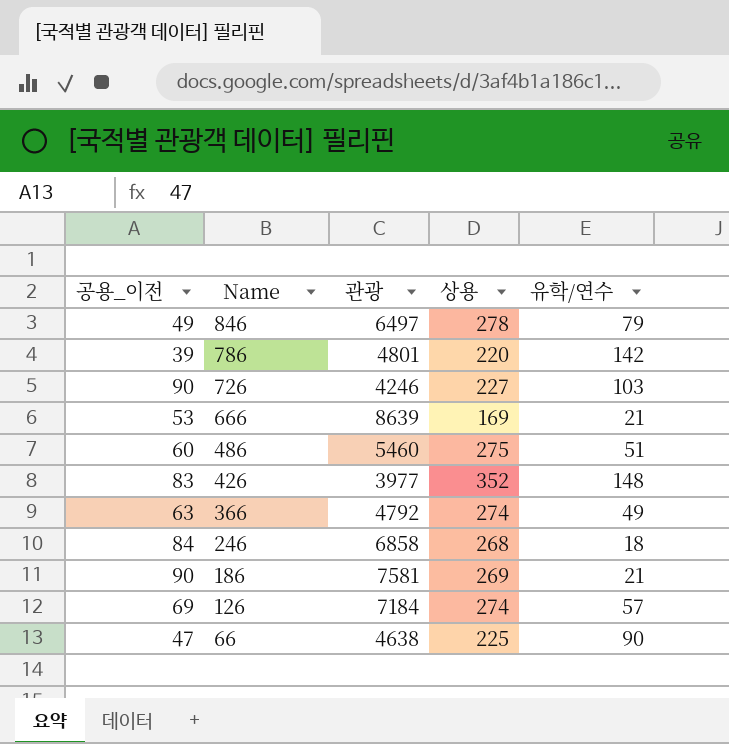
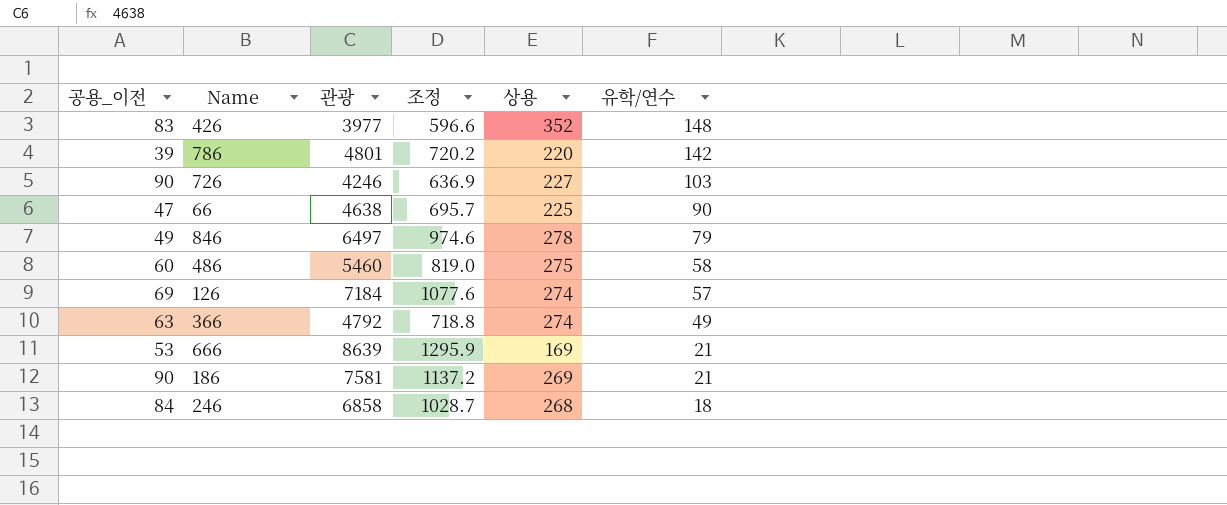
row order: Name descending -> 유학/연수 descending
column 조정 | formula: none -> [관광] * 0.15
486 | 유학/연수: 51 -> 58

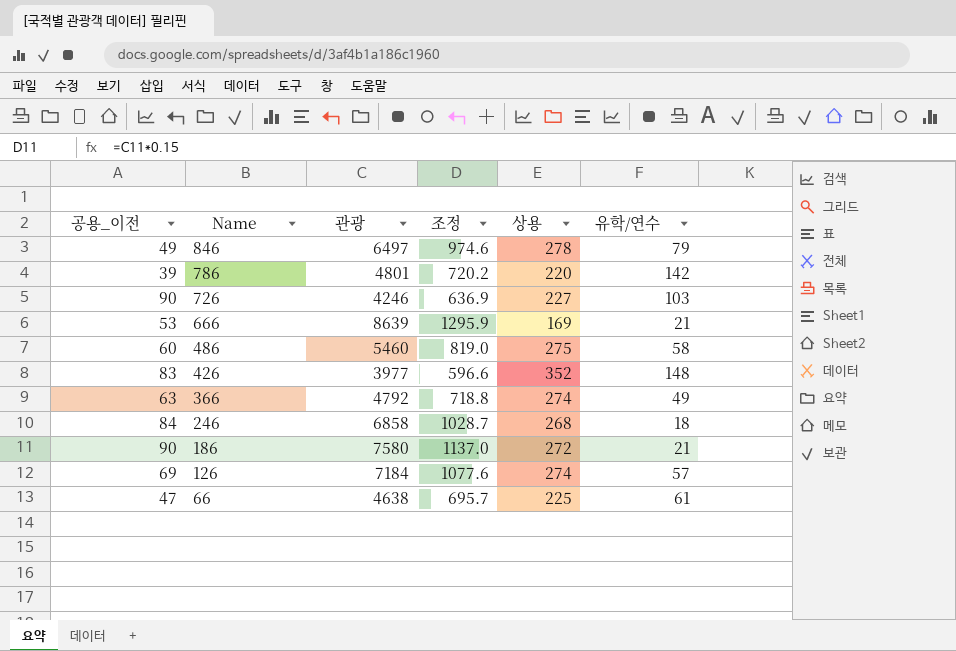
row order: 유학/연수 descending -> Name descending
186 | 관광: 7581 -> 7580
186 | 조정: 1137.2 -> 1137.0
186 | 상용: 269 -> 272
66 | 유학/연수: 90 -> 61

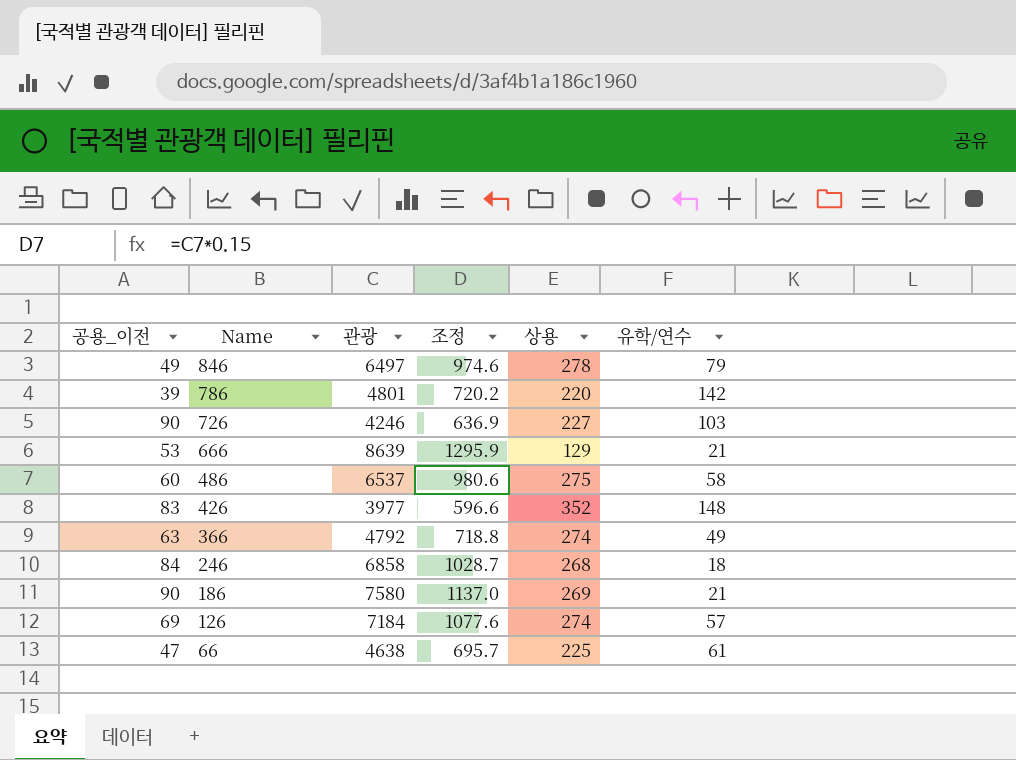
666 | 상용: 169 -> 129
486 | 관광: 5460 -> 6537
486 | 조정: 819.0 -> 980.6
186 | 상용: 272 -> 269

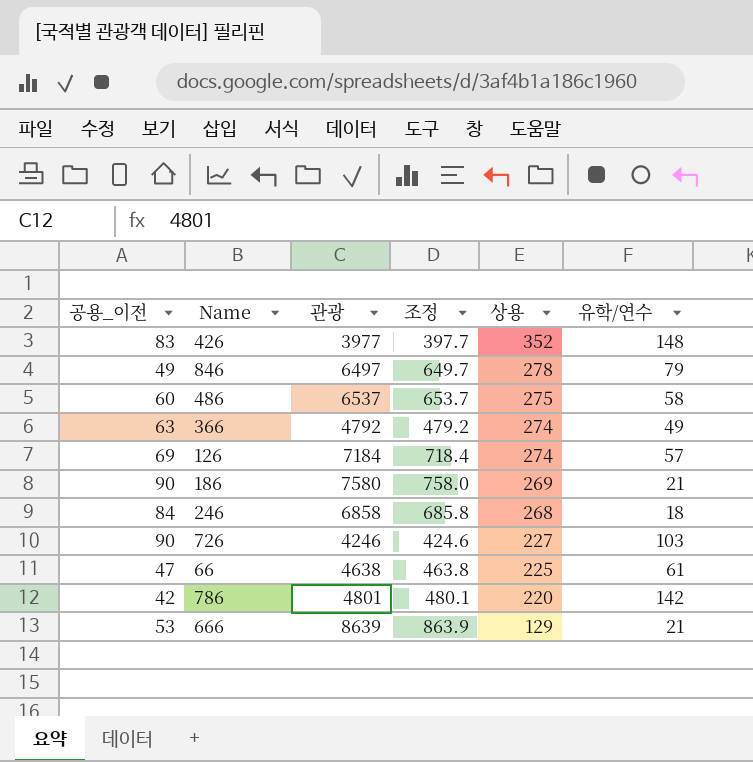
row order: Name descending -> 상용 descending
column 조정 | formula: [관광] * 0.15 -> [관광] * 0.1
786 | 공용_이전: 39 -> 42

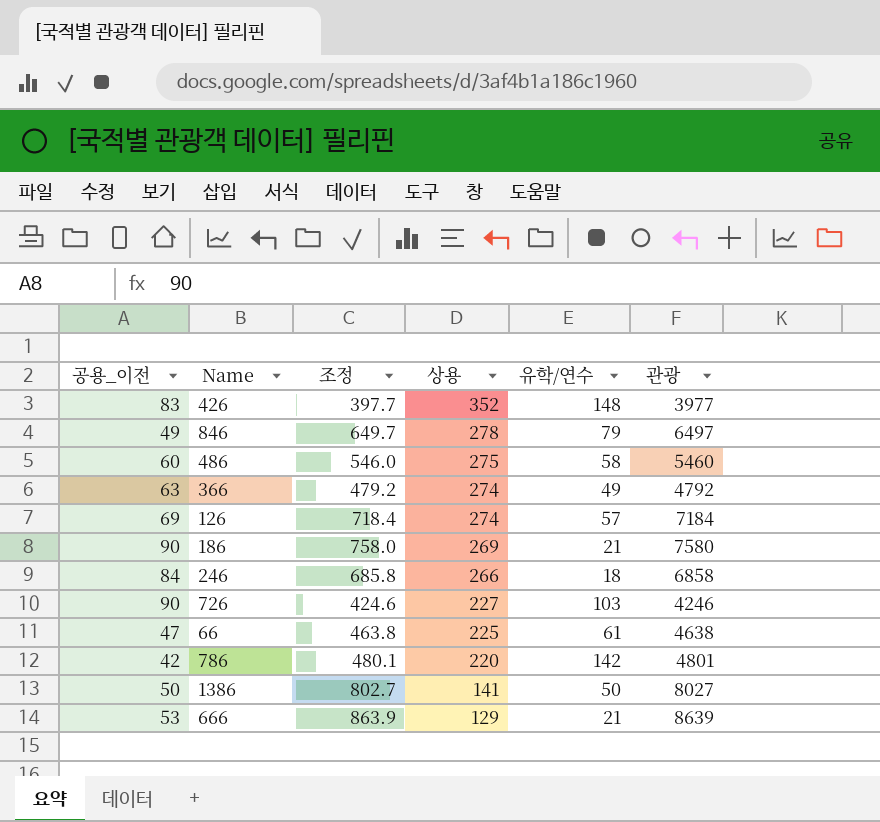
column 관광 | position: 3 -> 6
486 | 조정: 653.7 -> 546.0
486 | 관광: 6537 -> 5460
246 | 상용: 268 -> 266
row 1386: none -> 50 | 802.7 | 141 | 50 | 8027

